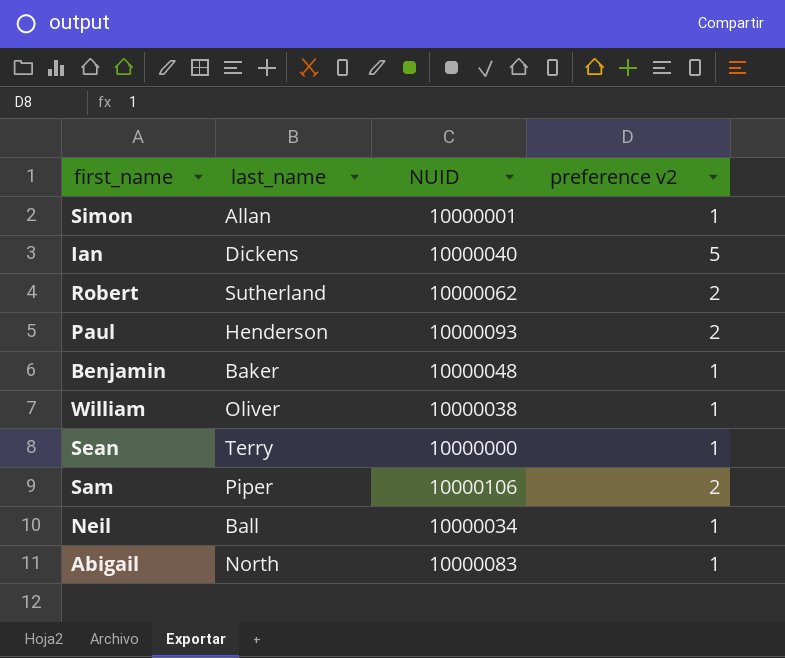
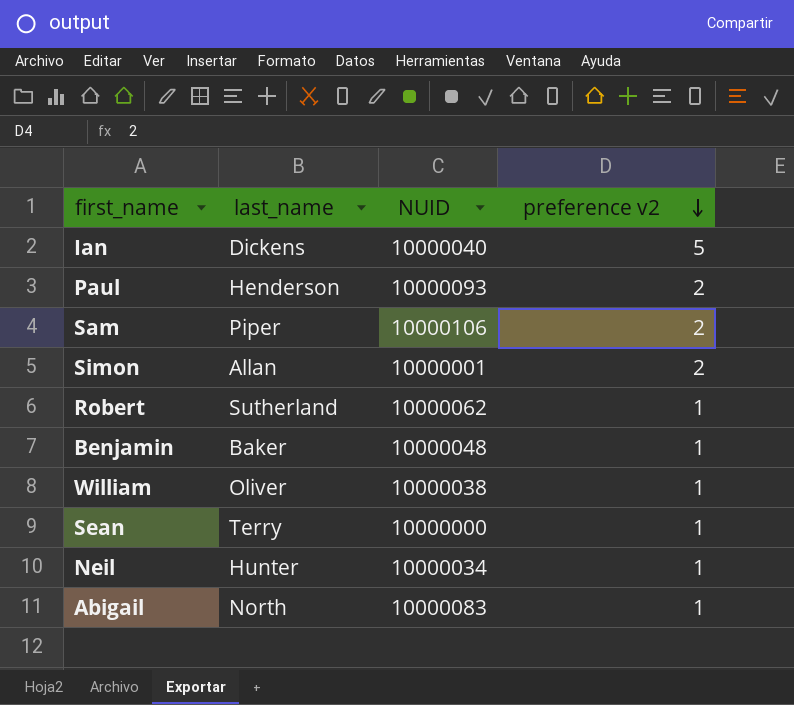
row order: none -> preference v2 descending
Simon | preference v2: 1 -> 2
Robert | preference v2: 2 -> 1
Neil | last_name: Ball -> Hunter

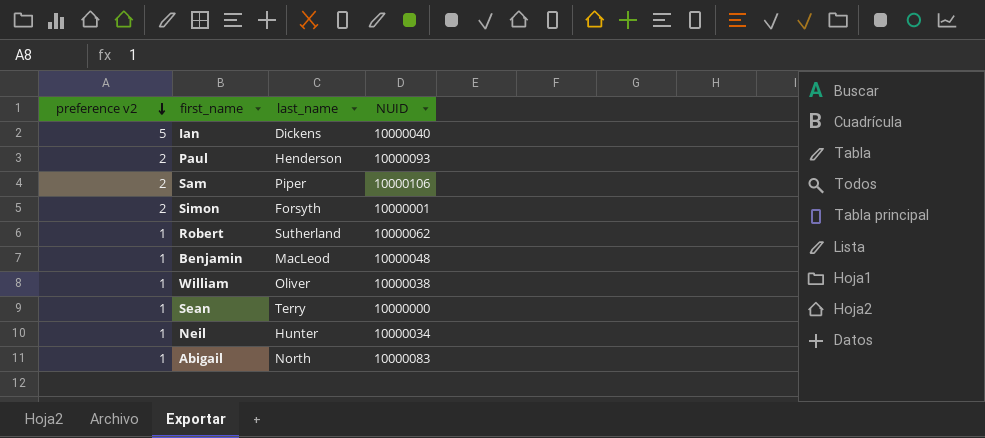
column preference v2 | position: 4 -> 1
Simon | last_name: Allan -> Forsyth
Benjamin | last_name: Baker -> MacLeod

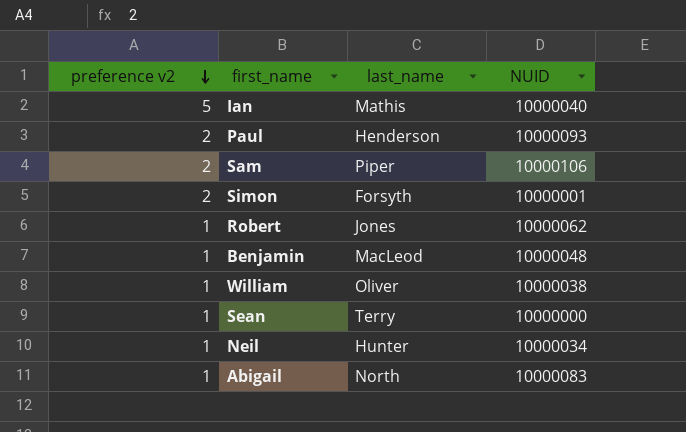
Ian | last_name: Dickens -> Mathis
Robert | last_name: Sutherland -> Jones

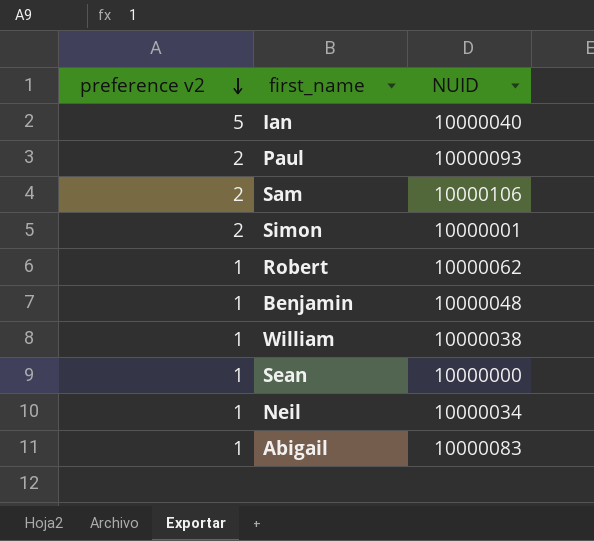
column last_name | position: 3 -> none

